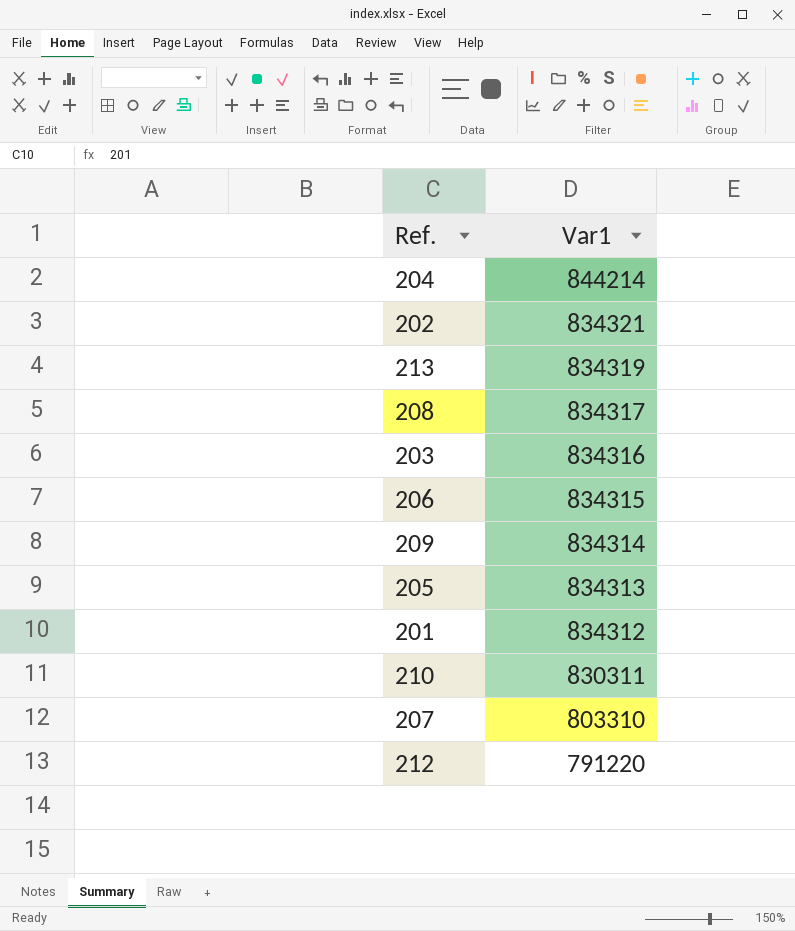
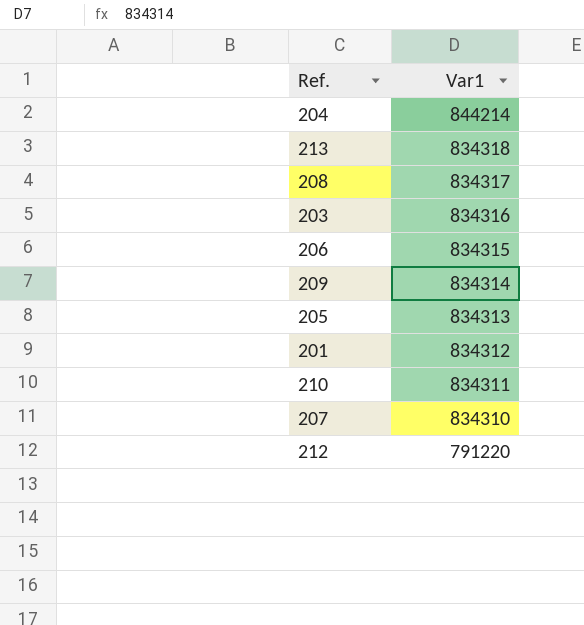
row 202: 834321 -> none
213 | Var1: 834319 -> 834318
210 | Var1: 830311 -> 834311
207 | Var1: 803310 -> 834310

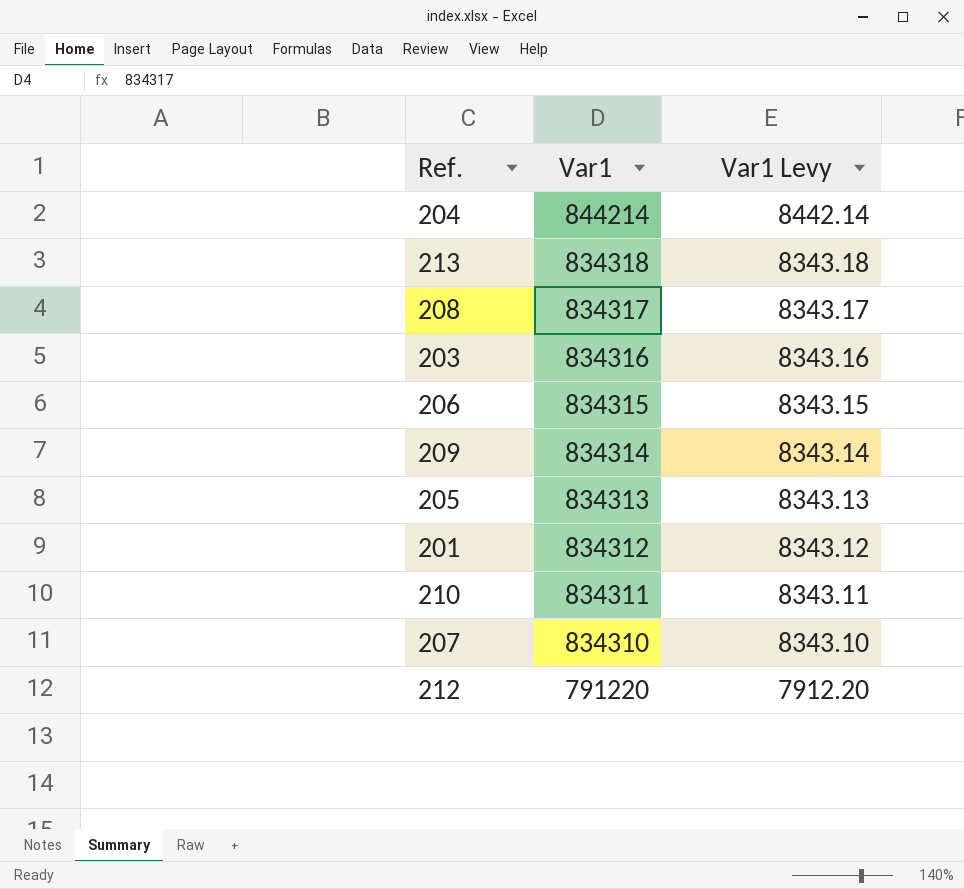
column Var1 Levy | formula: none -> [Var1] * 0.01

